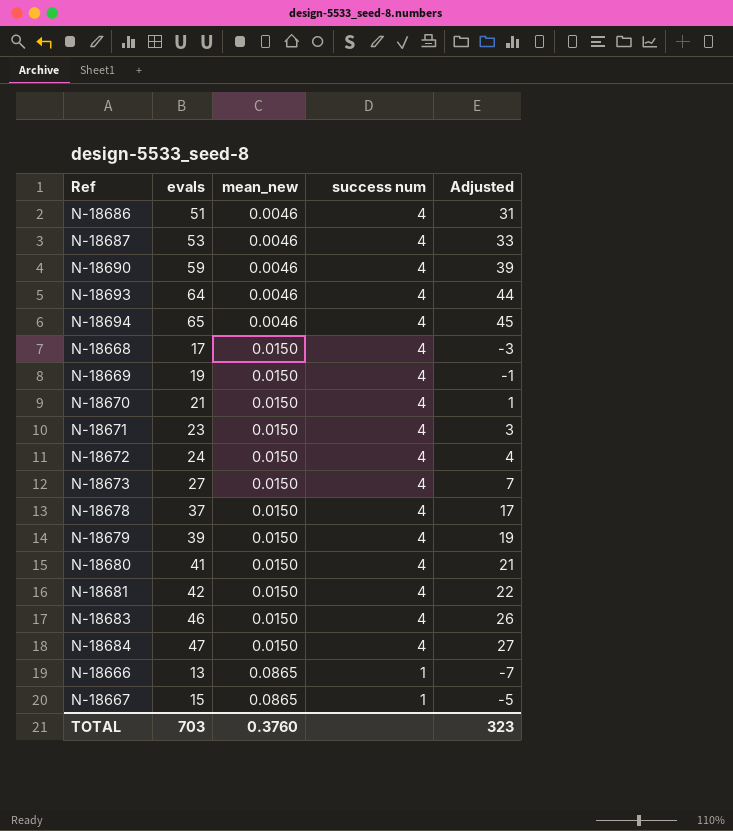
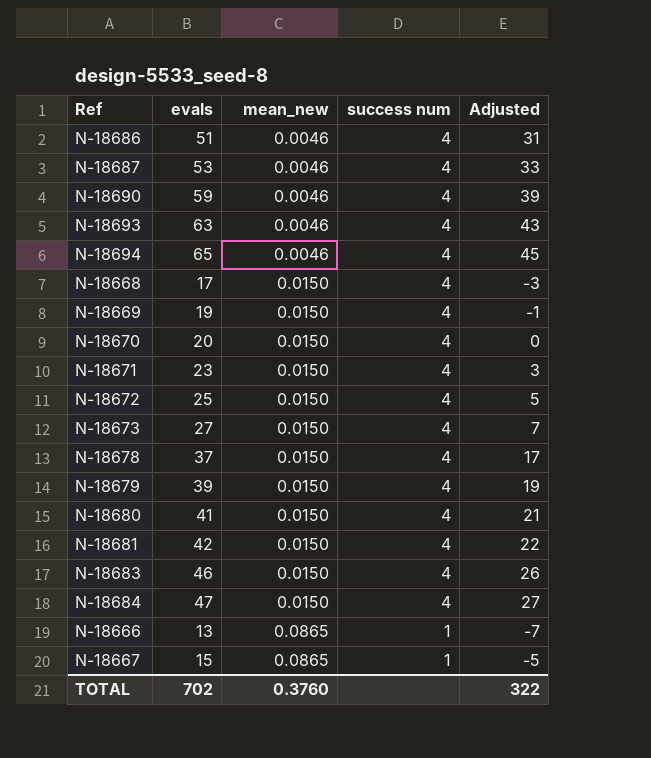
N-18693 | evals: 64 -> 63
N-18693 | Adjusted: 44 -> 43
N-18670 | evals: 21 -> 20
N-18670 | Adjusted: 1 -> 0
N-18672 | evals: 24 -> 25
N-18672 | Adjusted: 4 -> 5
TOTAL | evals: 703 -> 702
TOTAL | Adjusted: 323 -> 322

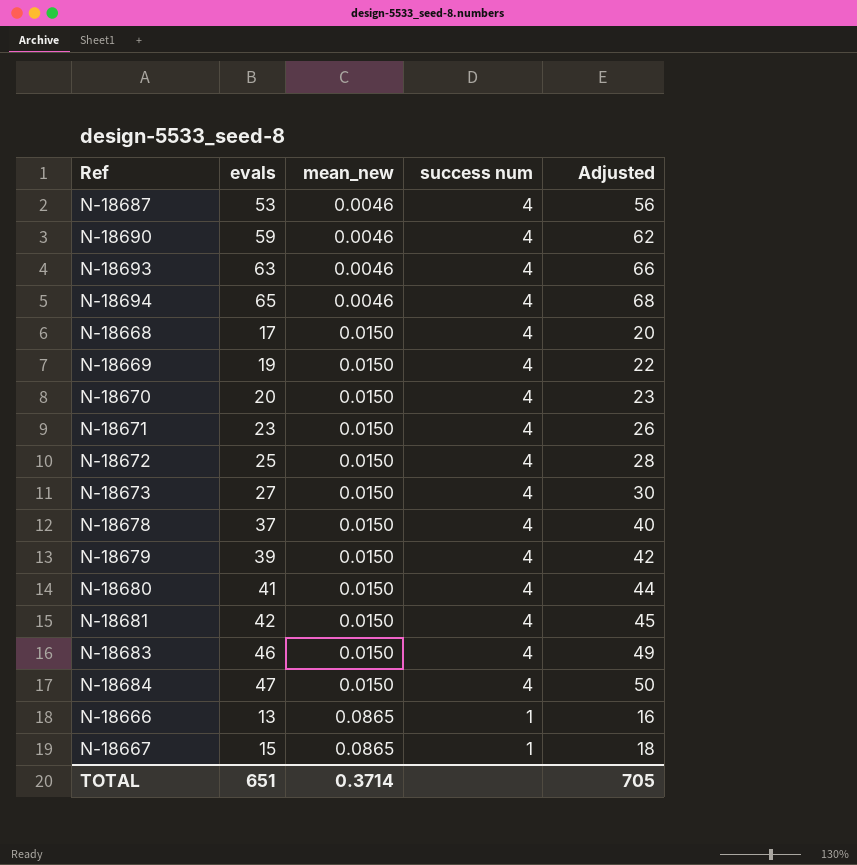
column Adjusted | formula: [evals] - 20 -> [evals] + 3
row N-18686: 51 | 0.0046 | 4 | 31 -> none
TOTAL | evals: 702 -> 651
TOTAL | mean_new: 0.3760 -> 0.3714
TOTAL | Adjusted: 322 -> 705

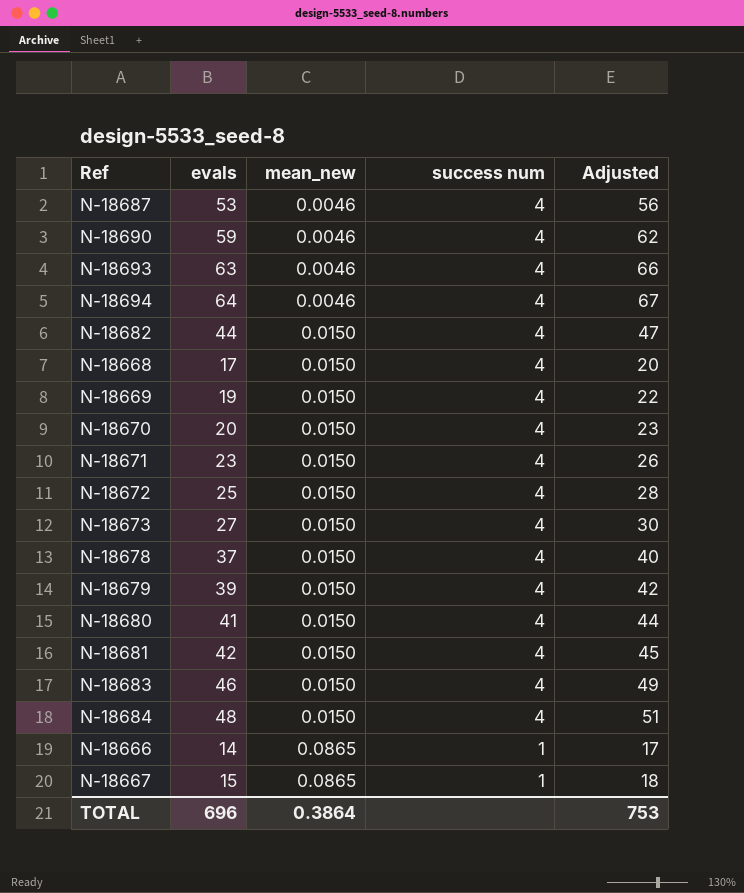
N-18694 | evals: 65 -> 64
N-18694 | Adjusted: 68 -> 67
row N-18682: none -> 44 | 0.0150 | 4 | 47
N-18684 | evals: 47 -> 48
N-18684 | Adjusted: 50 -> 51
N-18666 | evals: 13 -> 14
N-18666 | Adjusted: 16 -> 17
TOTAL | evals: 651 -> 696
TOTAL | mean_new: 0.3714 -> 0.3864
TOTAL | Adjusted: 705 -> 753

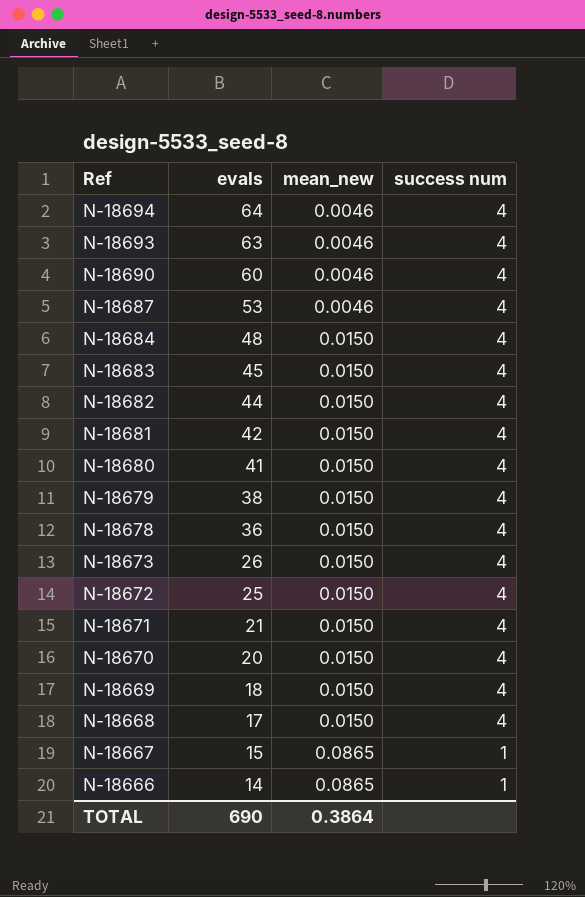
row order: mean_new ascending -> Ref descending
column Adjusted | formula: [evals] + 3 -> none
N-18690 | evals: 59 -> 60
N-18683 | evals: 46 -> 45
N-18679 | evals: 39 -> 38
N-18678 | evals: 37 -> 36
N-18673 | evals: 27 -> 26
N-18671 | evals: 23 -> 21
N-18669 | evals: 19 -> 18
TOTAL | evals: 696 -> 690

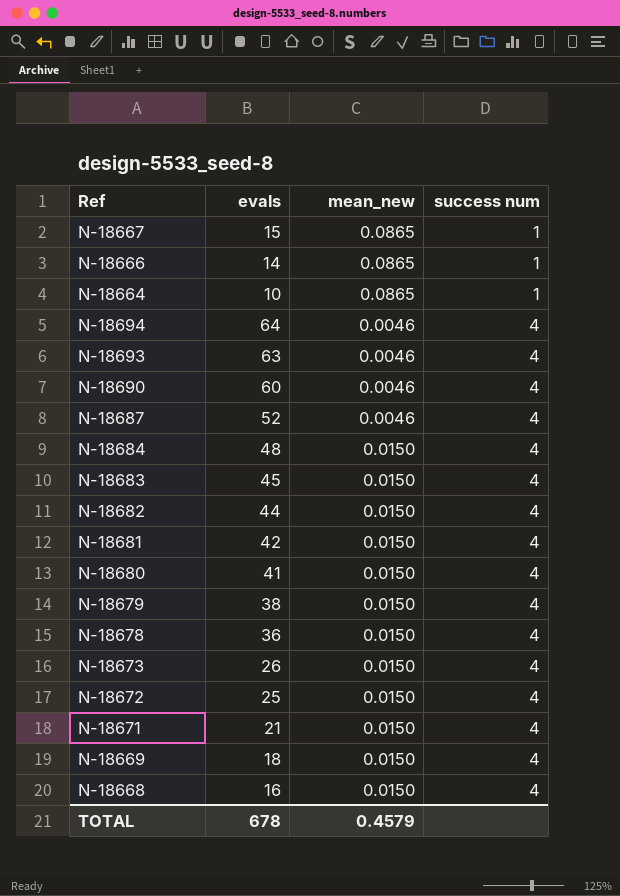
row order: Ref descending -> success num ascending
row N-18670: 20 | 0.0150 | 4 -> none
row N-18664: none -> 10 | 0.0865 | 1
N-18687 | evals: 53 -> 52
N-18668 | evals: 17 -> 16
TOTAL | evals: 690 -> 678
TOTAL | mean_new: 0.3864 -> 0.4579

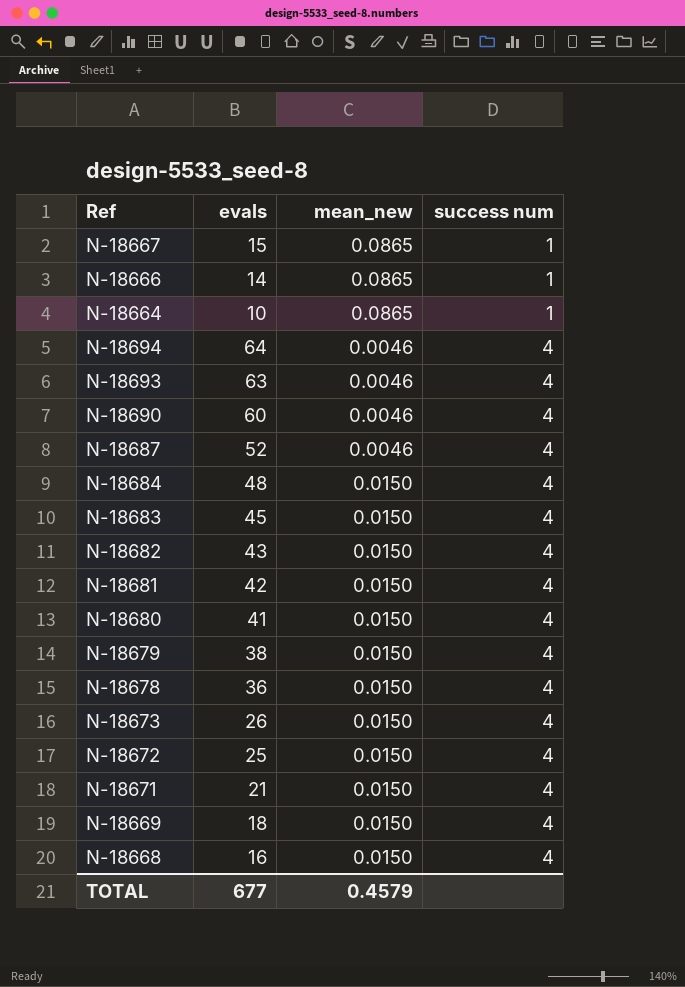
N-18682 | evals: 44 -> 43
TOTAL | evals: 678 -> 677

